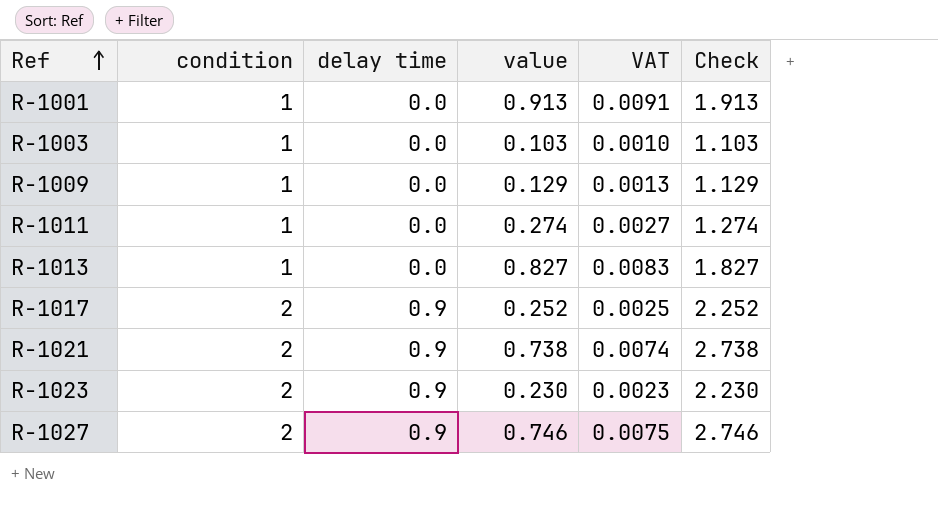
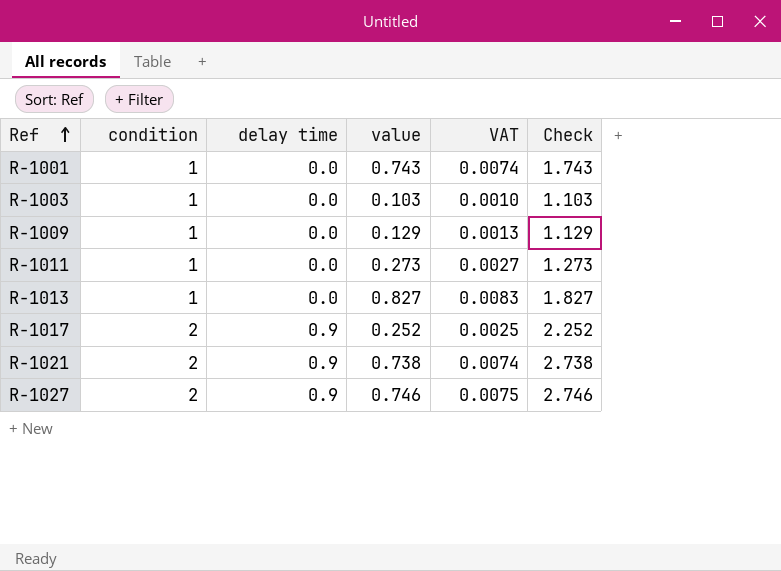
row R-1023: 2 | 0.9 | 0.230 | 0.0023 | 2.230 -> none
R-1001 | value: 0.913 -> 0.743
R-1001 | VAT: 0.0091 -> 0.0074
R-1001 | Check: 1.913 -> 1.743
R-1011 | value: 0.274 -> 0.273
R-1011 | Check: 1.274 -> 1.273

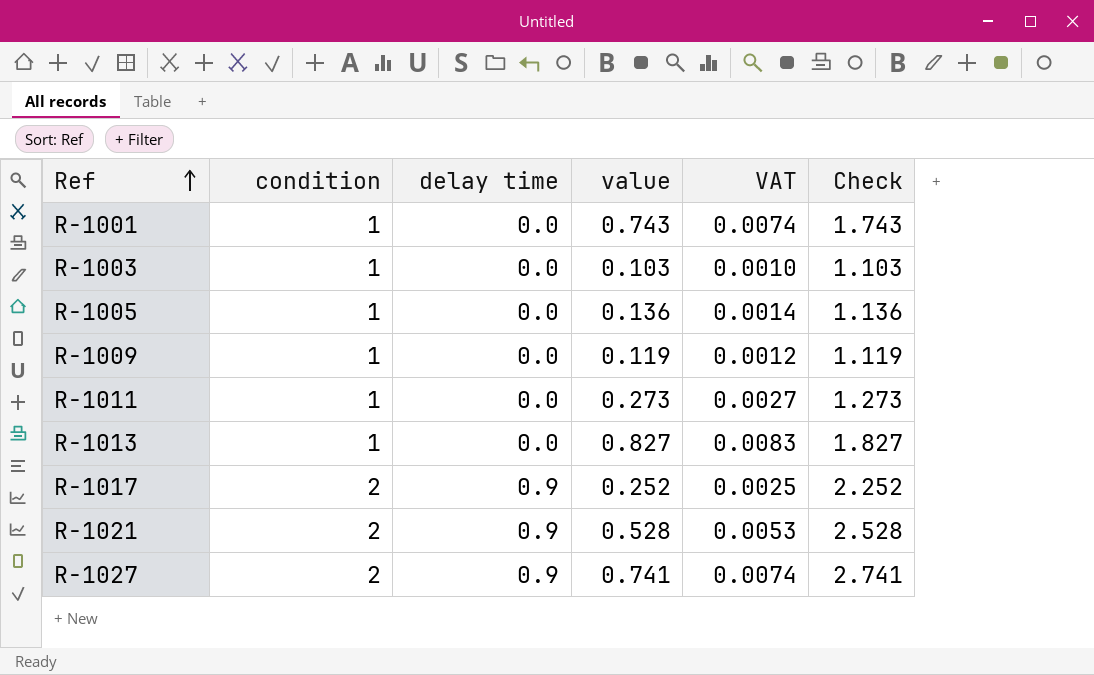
row R-1005: none -> 1 | 0.0 | 0.136 | 0.0014 | 1.136
R-1009 | value: 0.129 -> 0.119
R-1009 | VAT: 0.0013 -> 0.0012
R-1009 | Check: 1.129 -> 1.119
R-1021 | value: 0.738 -> 0.528
R-1021 | VAT: 0.0074 -> 0.0053
R-1021 | Check: 2.738 -> 2.528
R-1027 | value: 0.746 -> 0.741
R-1027 | VAT: 0.0075 -> 0.0074
R-1027 | Check: 2.746 -> 2.741

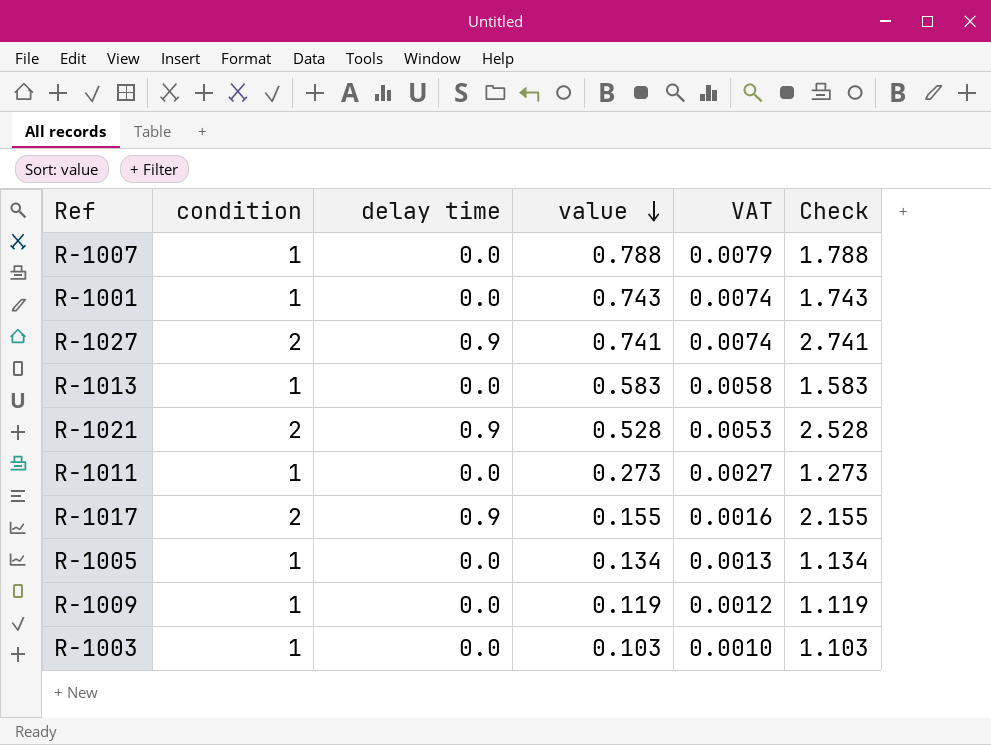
row order: Ref ascending -> value descending
row R-1007: none -> 1 | 0.0 | 0.788 | 0.0079 | 1.788
R-1013 | value: 0.827 -> 0.583
R-1013 | VAT: 0.0083 -> 0.0058
R-1013 | Check: 1.827 -> 1.583
R-1017 | value: 0.252 -> 0.155
R-1017 | VAT: 0.0025 -> 0.0016
R-1017 | Check: 2.252 -> 2.155
R-1005 | value: 0.136 -> 0.134
R-1005 | VAT: 0.0014 -> 0.0013
R-1005 | Check: 1.136 -> 1.134

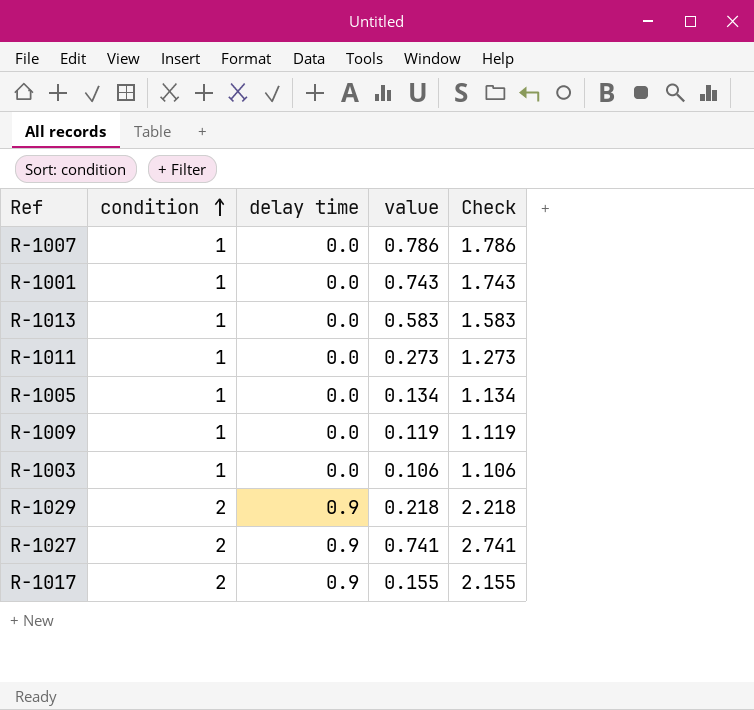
row order: value descending -> condition ascending
column VAT | formula: [value] * 0.01 -> none
row R-1021: 2 | 0.9 | 0.528 | 0.0053 | 2.528 -> none
R-1007 | value: 0.788 -> 0.786
R-1007 | Check: 1.788 -> 1.786
R-1003 | value: 0.103 -> 0.106
R-1003 | Check: 1.103 -> 1.106
row R-1029: none -> 2 | 0.9 | 0.218 | 2.218

